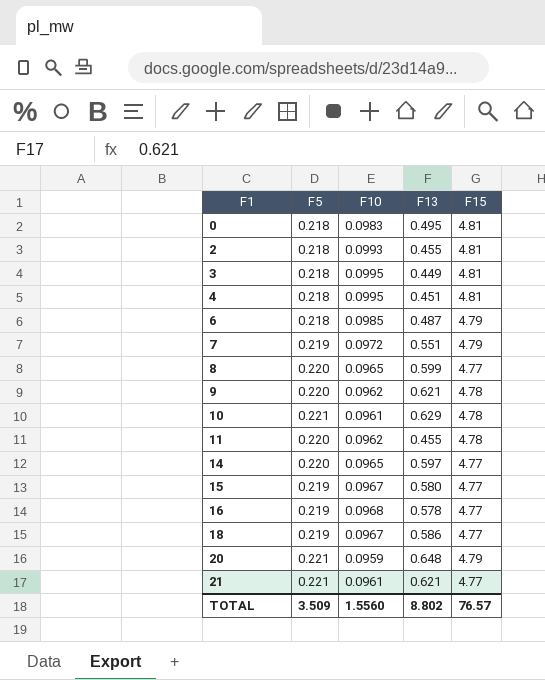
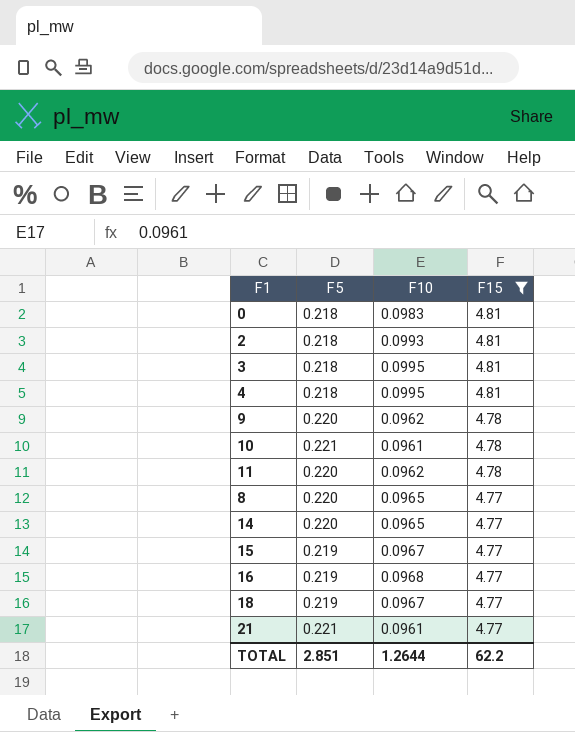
filter: none -> F15 != 4.79
row order: F1 ascending -> F15 descending
column F13 | position: 4 -> none
TOTAL | F5: 3.509 -> 2.851
TOTAL | F10: 1.5560 -> 1.2644
TOTAL | F15: 76.57 -> 62.2

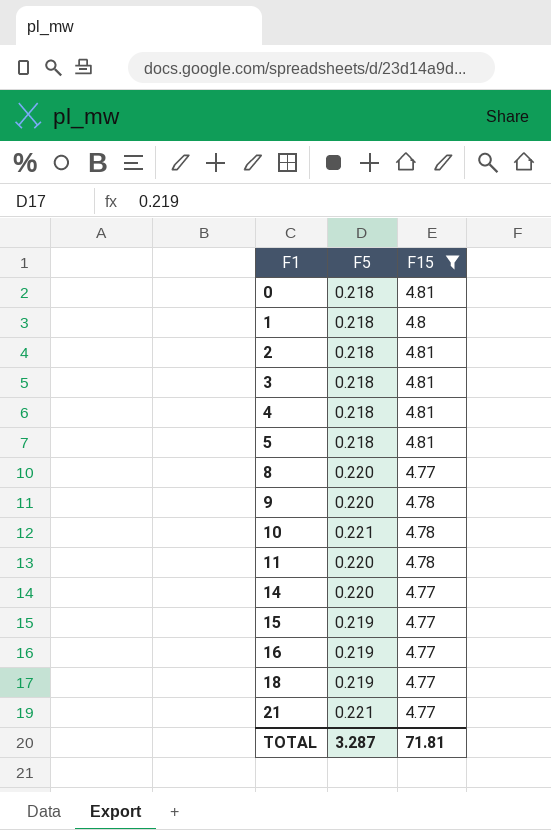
row order: F15 descending -> F1 ascending
column F10 | position: 3 -> none
row 1: none -> 0.218 | 4.8
row 5: none -> 0.218 | 4.81
TOTAL | F5: 2.851 -> 3.287
TOTAL | F15: 62.2 -> 71.81

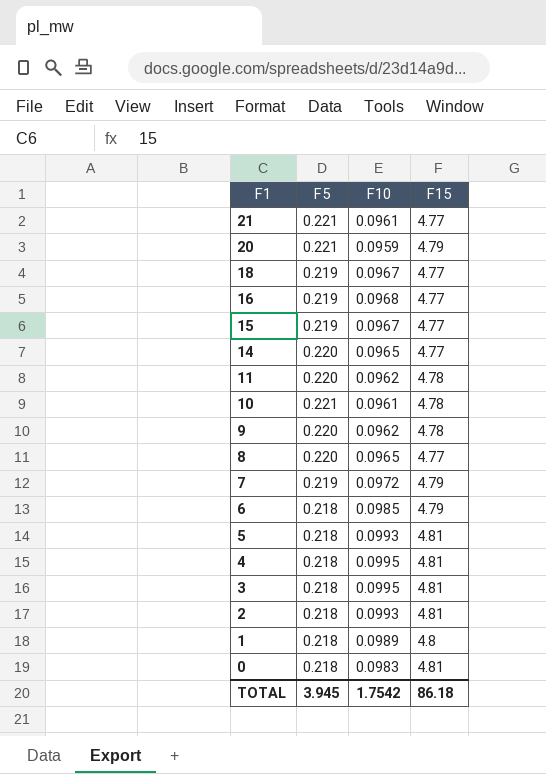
filter: F15 != 4.79 -> none
row order: F1 ascending -> F1 descending
column F10 | position: none -> 3
TOTAL | F5: 3.287 -> 3.945
TOTAL | F15: 71.81 -> 86.18

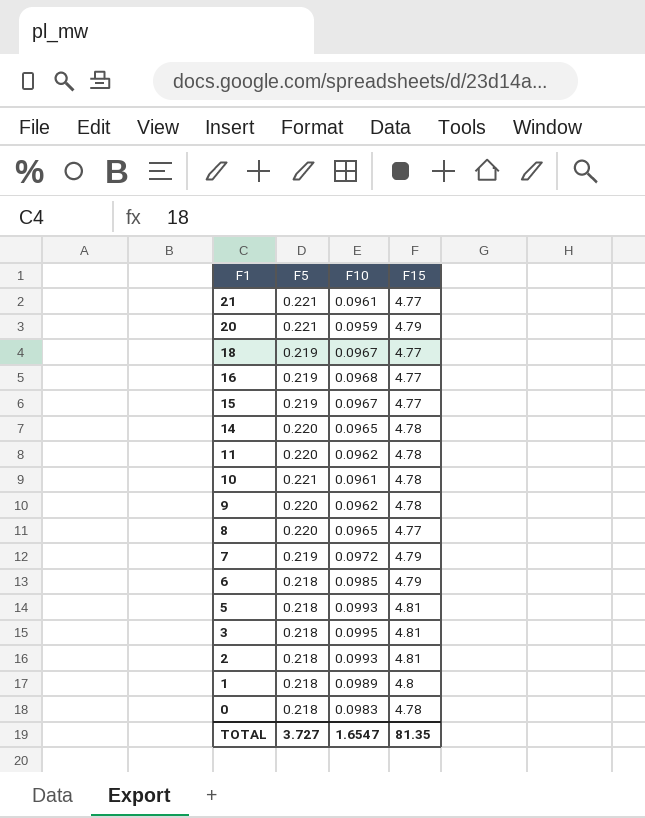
row 4: 0.218 | 0.0995 | 4.81 -> none
14 | F15: 4.77 -> 4.78
0 | F15: 4.81 -> 4.78
TOTAL | F5: 3.945 -> 3.727
TOTAL | F10: 1.7542 -> 1.6547
TOTAL | F15: 86.18 -> 81.35

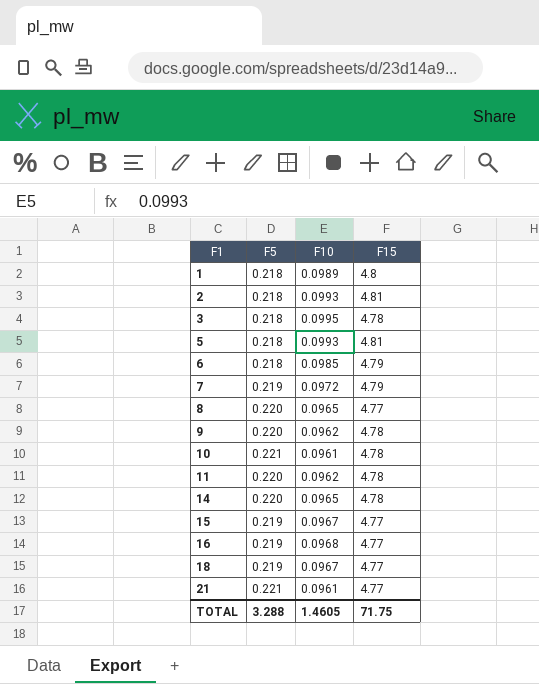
row order: F1 descending -> F1 ascending
row 20: 0.221 | 0.0959 | 4.79 -> none
row 0: 0.218 | 0.0983 | 4.78 -> none
3 | F15: 4.81 -> 4.78
TOTAL | F5: 3.727 -> 3.288
TOTAL | F10: 1.6547 -> 1.4605
TOTAL | F15: 81.35 -> 71.75

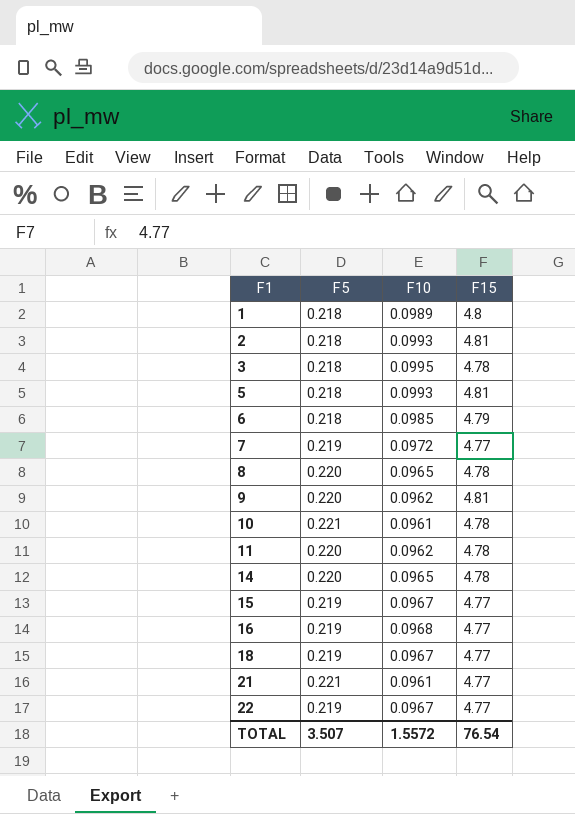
7 | F15: 4.79 -> 4.77
8 | F15: 4.77 -> 4.78
9 | F15: 4.78 -> 4.81
row 22: none -> 0.219 | 0.0967 | 4.77
TOTAL | F5: 3.288 -> 3.507
TOTAL | F10: 1.4605 -> 1.5572
TOTAL | F15: 71.75 -> 76.54

